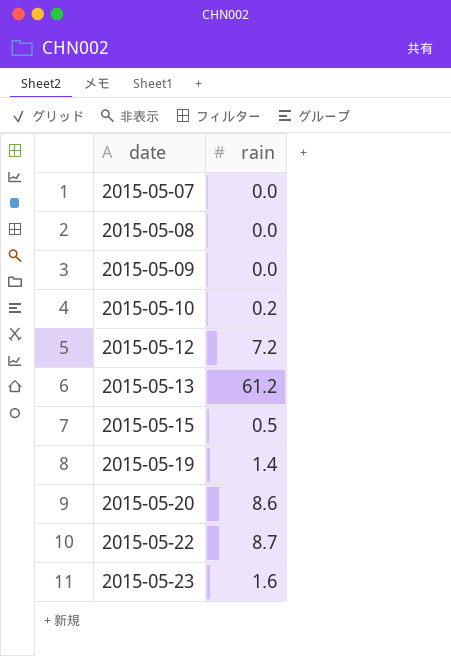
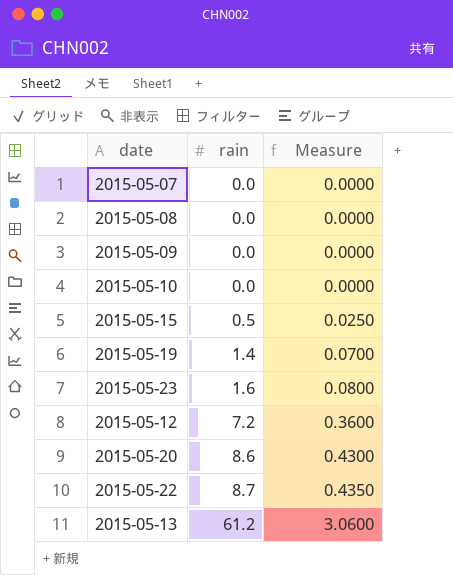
row order: date ascending -> rain ascending
column Measure | formula: none -> [rain] * 0.05
2015-05-10 | rain: 0.2 -> 0.0

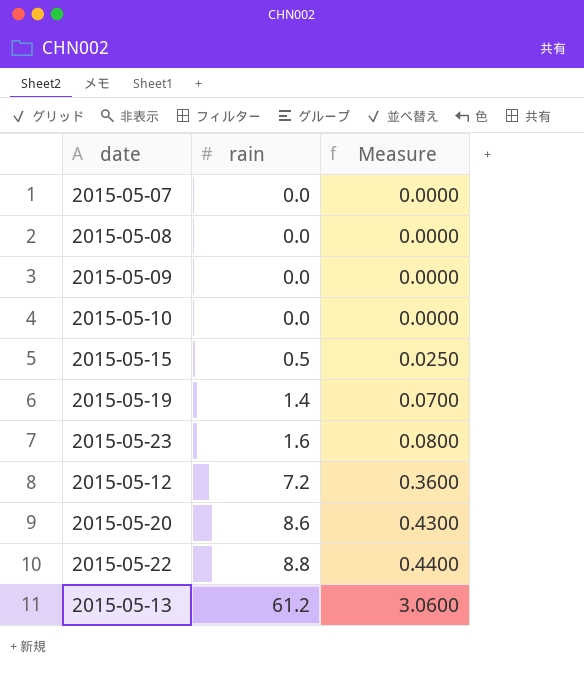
2015-05-22 | rain: 8.7 -> 8.8
2015-05-22 | Measure: 0.4350 -> 0.4400

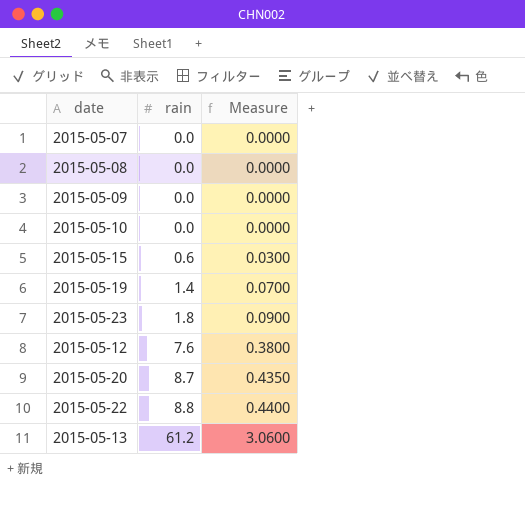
2015-05-15 | rain: 0.5 -> 0.6
2015-05-15 | Measure: 0.0250 -> 0.0300
2015-05-23 | rain: 1.6 -> 1.8
2015-05-23 | Measure: 0.0800 -> 0.0900
2015-05-12 | rain: 7.2 -> 7.6
2015-05-12 | Measure: 0.3600 -> 0.3800
2015-05-20 | rain: 8.6 -> 8.7
2015-05-20 | Measure: 0.4300 -> 0.4350

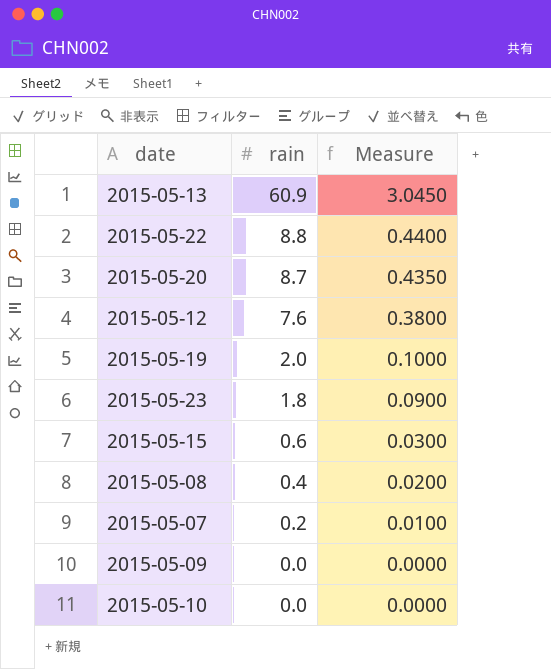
row order: rain ascending -> rain descending
2015-05-13 | rain: 61.2 -> 60.9
2015-05-13 | Measure: 3.0600 -> 3.0450
2015-05-19 | rain: 1.4 -> 2.0
2015-05-19 | Measure: 0.0700 -> 0.1000
2015-05-08 | rain: 0.0 -> 0.4
2015-05-08 | Measure: 0.0000 -> 0.0200
2015-05-07 | rain: 0.0 -> 0.2
2015-05-07 | Measure: 0.0000 -> 0.0100

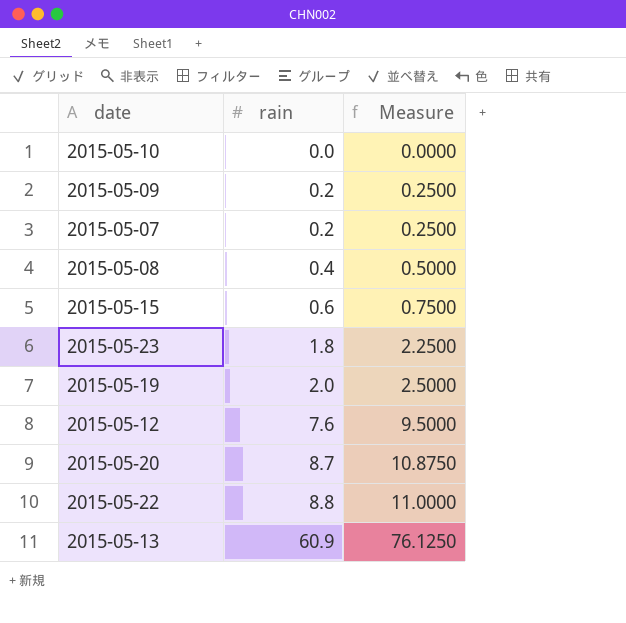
row order: rain descending -> rain ascending
column Measure | formula: [rain] * 0.05 -> [rain] * 1.25
2015-05-09 | rain: 0.0 -> 0.2

